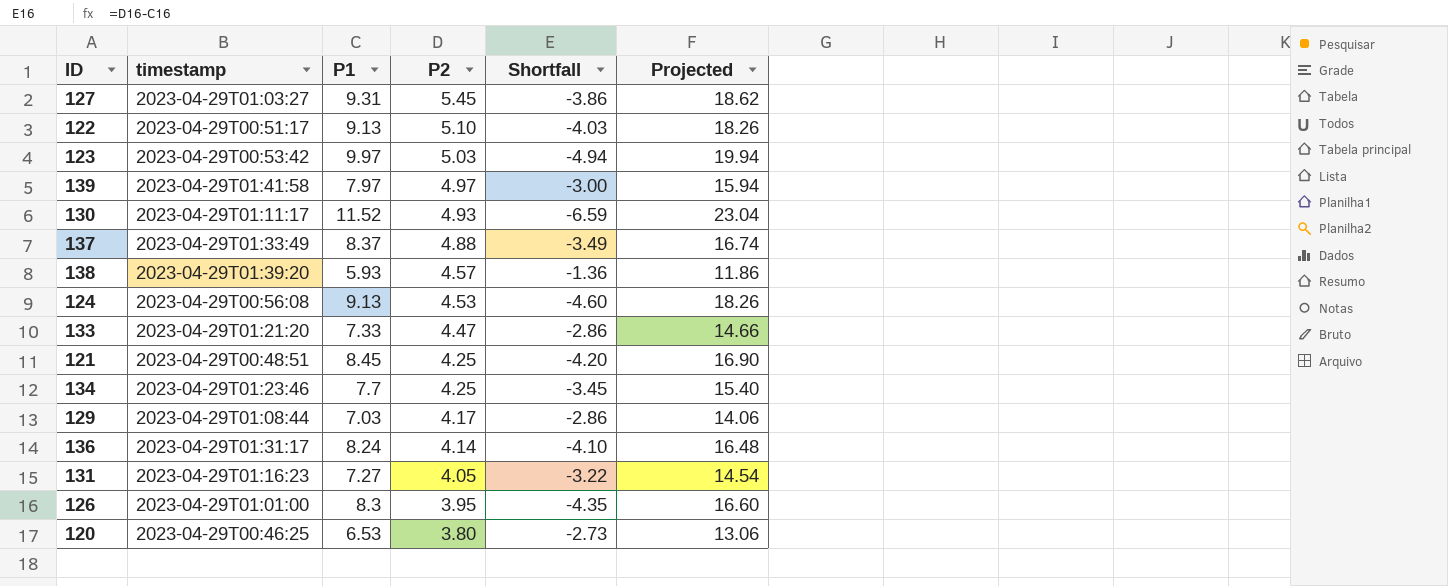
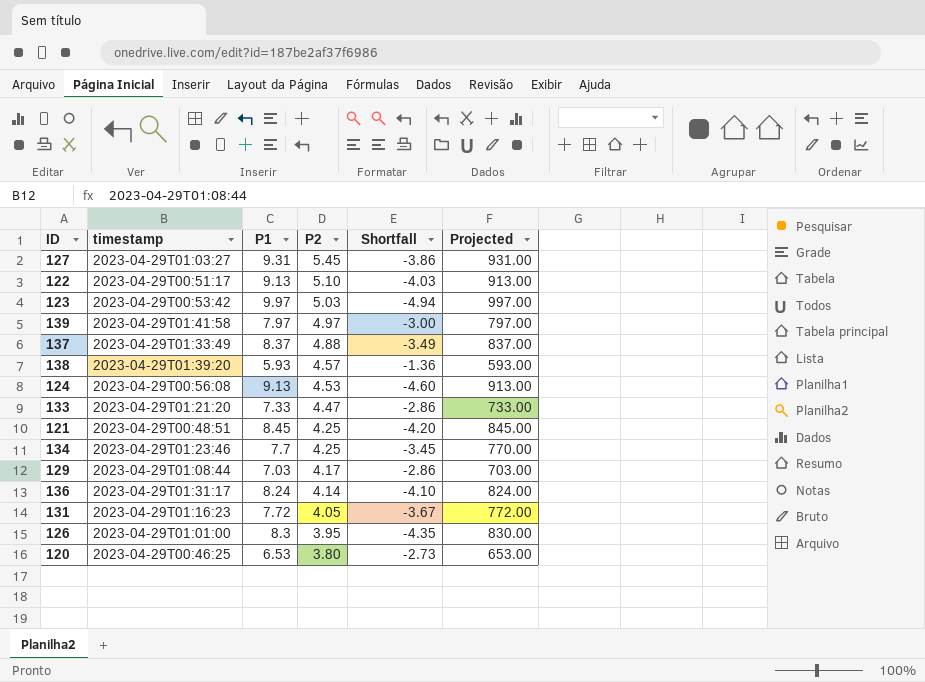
column Projected | formula: [P1] * 2 -> [P1] * 100
row 130: 2023-04-29T01:11:17 | 11.52 | 4.93 | -6.59 | 23.04 -> none
131 | P1: 7.27 -> 7.72
131 | Shortfall: -3.22 -> -3.67

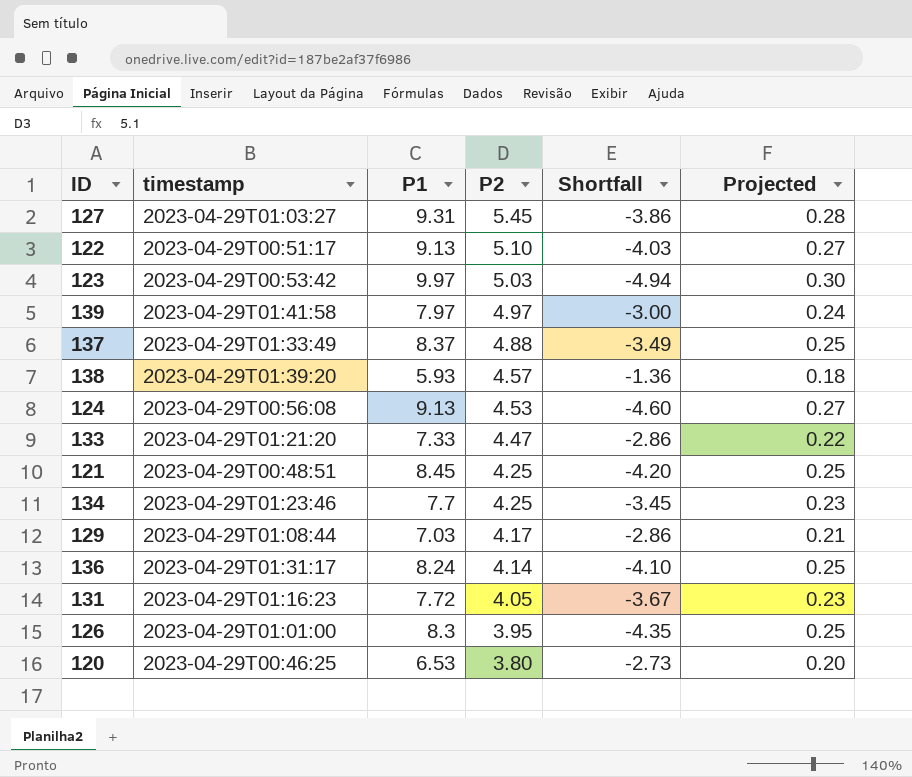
column Projected | formula: [P1] * 100 -> [P1] * 0.03

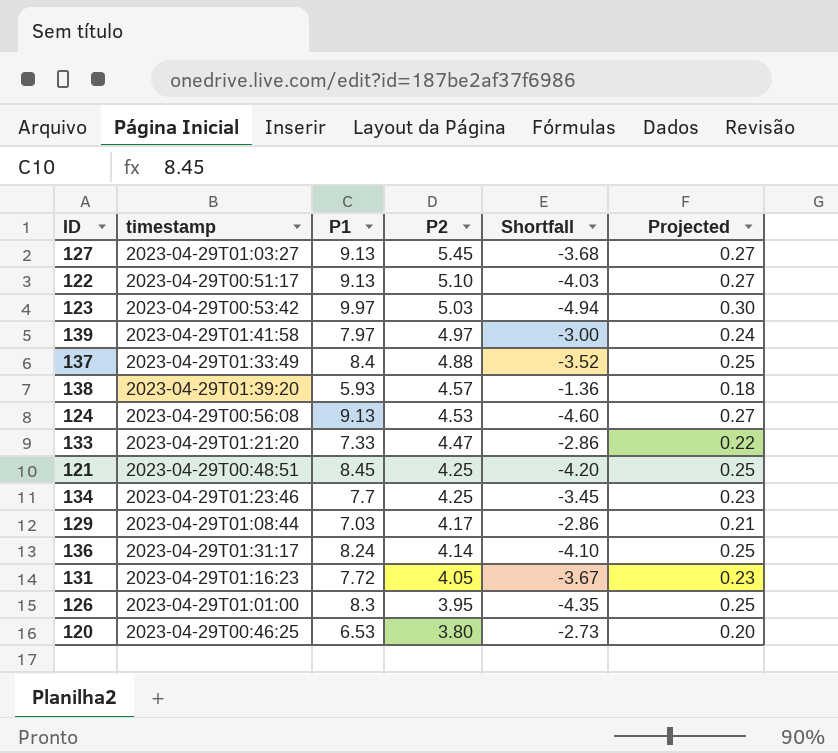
127 | P1: 9.31 -> 9.13
127 | Shortfall: -3.86 -> -3.68
127 | Projected: 0.28 -> 0.27
137 | P1: 8.37 -> 8.4
137 | Shortfall: -3.49 -> -3.52

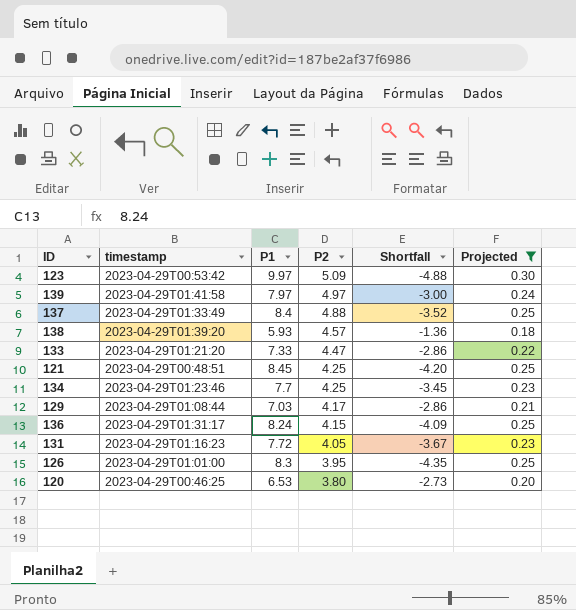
filter: none -> Projected != 0.27
123 | P2: 5.03 -> 5.09
123 | Shortfall: -4.94 -> -4.88
136 | P2: 4.14 -> 4.15
136 | Shortfall: -4.10 -> -4.09

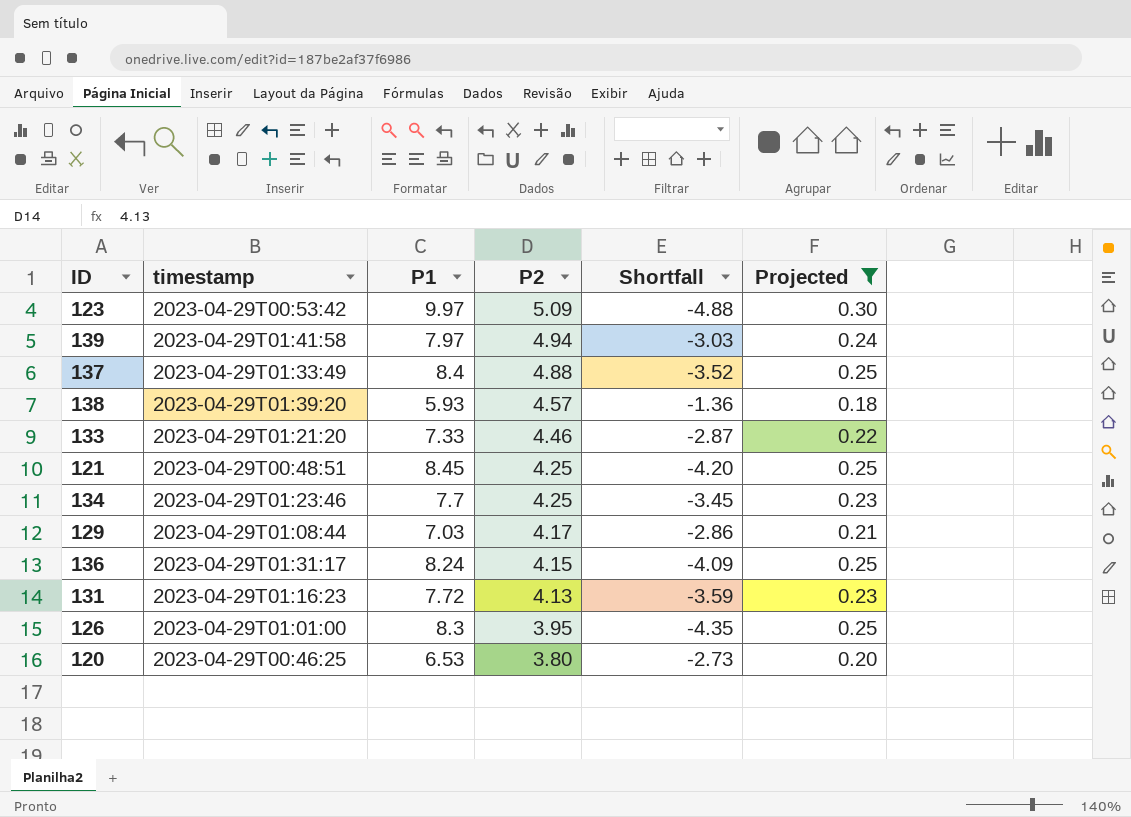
139 | P2: 4.97 -> 4.94
139 | Shortfall: -3.00 -> -3.03
133 | P2: 4.47 -> 4.46
133 | Shortfall: -2.86 -> -2.87
131 | P2: 4.05 -> 4.13
131 | Shortfall: -3.67 -> -3.59

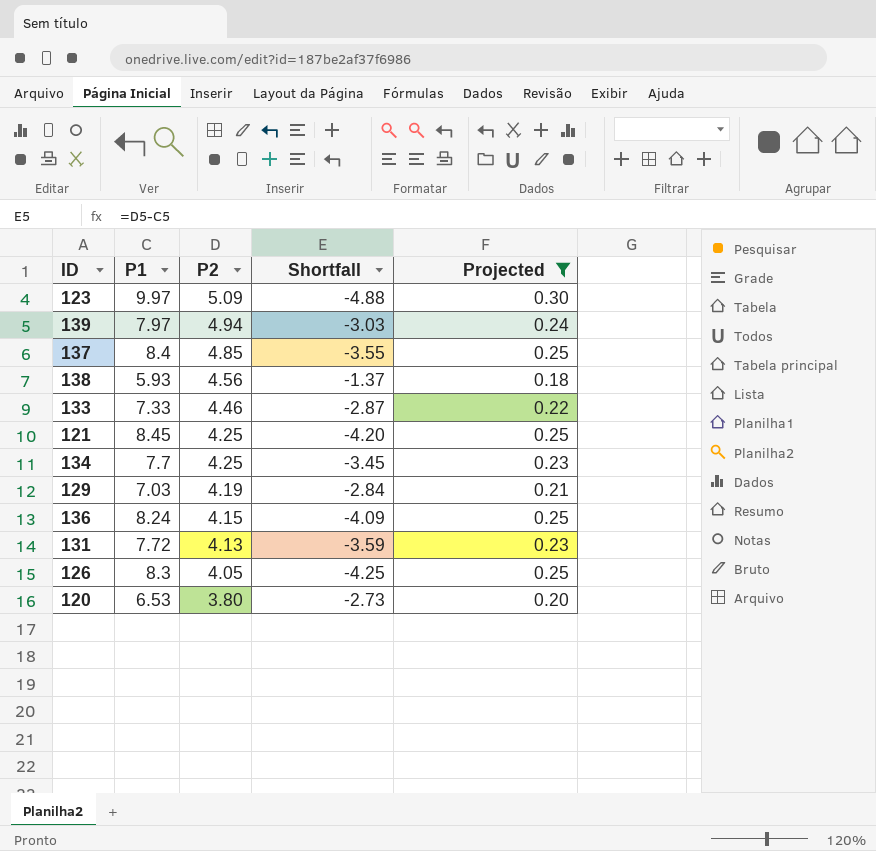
column timestamp | position: 2 -> none
137 | P2: 4.88 -> 4.85
137 | Shortfall: -3.52 -> -3.55
138 | P2: 4.57 -> 4.56
138 | Shortfall: -1.36 -> -1.37
129 | P2: 4.17 -> 4.19
129 | Shortfall: -2.86 -> -2.84
126 | P2: 3.95 -> 4.05
126 | Shortfall: -4.35 -> -4.25

